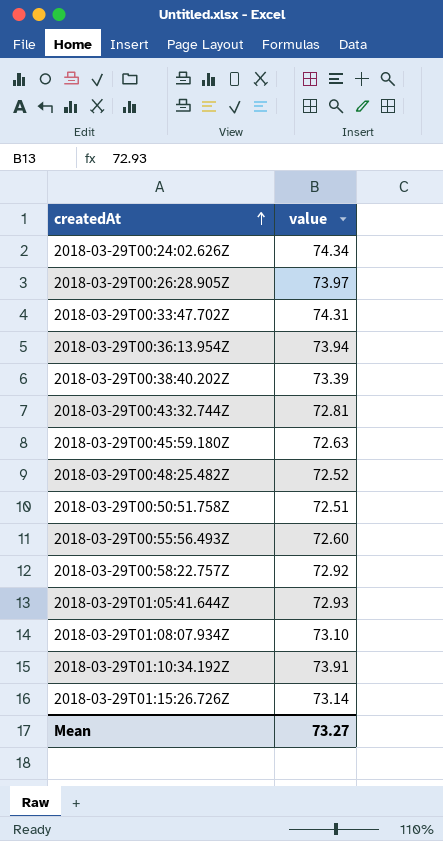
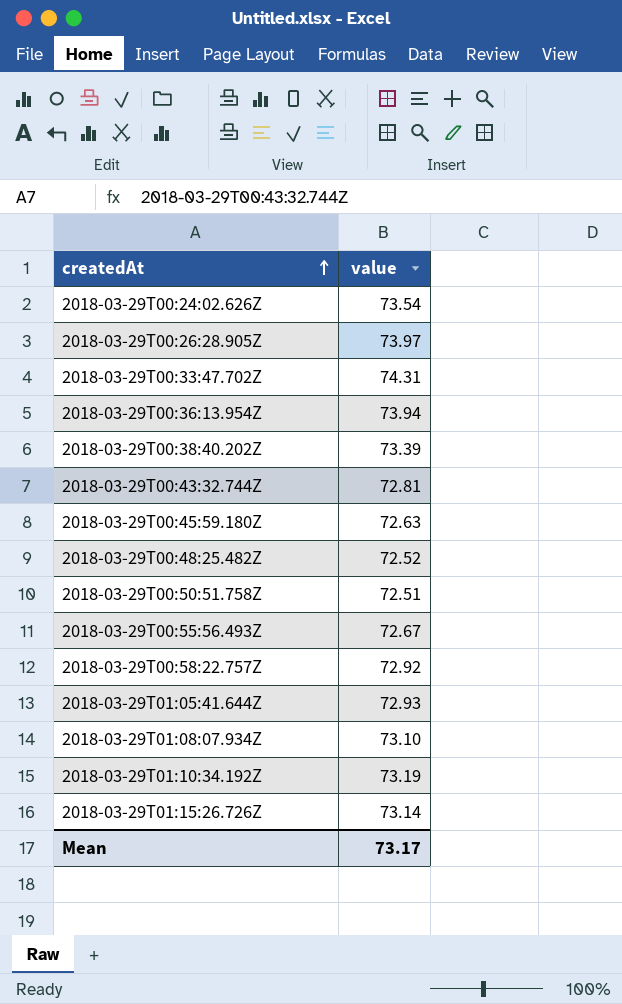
2018-03-29T00:24:02.626Z | value: 74.34 -> 73.54
2018-03-29T00:55:56.493Z | value: 72.60 -> 72.67
2018-03-29T01:10:34.192Z | value: 73.91 -> 73.19
Mean | value: 73.27 -> 73.17

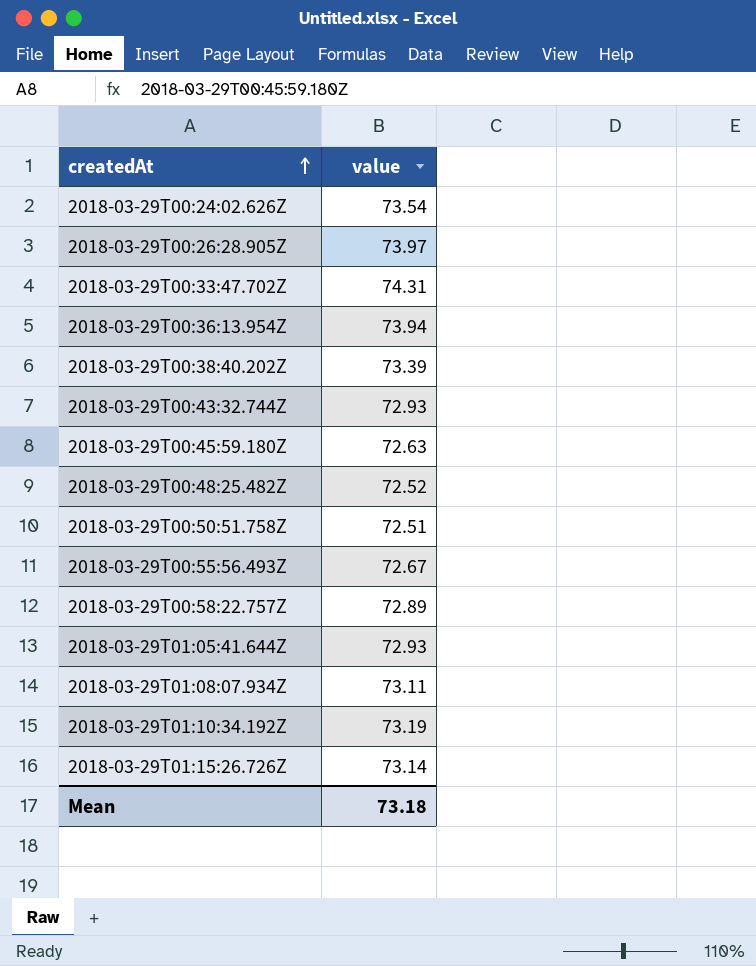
2018-03-29T00:43:32.744Z | value: 72.81 -> 72.93
2018-03-29T00:58:22.757Z | value: 72.92 -> 72.89
2018-03-29T01:08:07.934Z | value: 73.10 -> 73.11
Mean | value: 73.17 -> 73.18

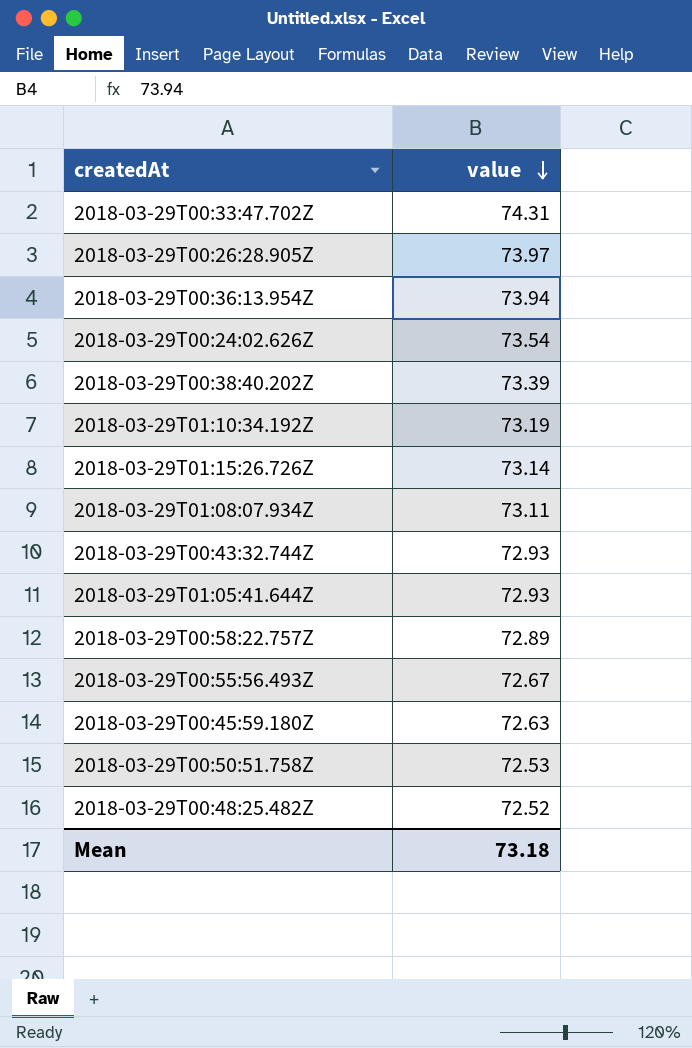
row order: createdAt ascending -> value descending
2018-03-29T00:50:51.758Z | value: 72.51 -> 72.53

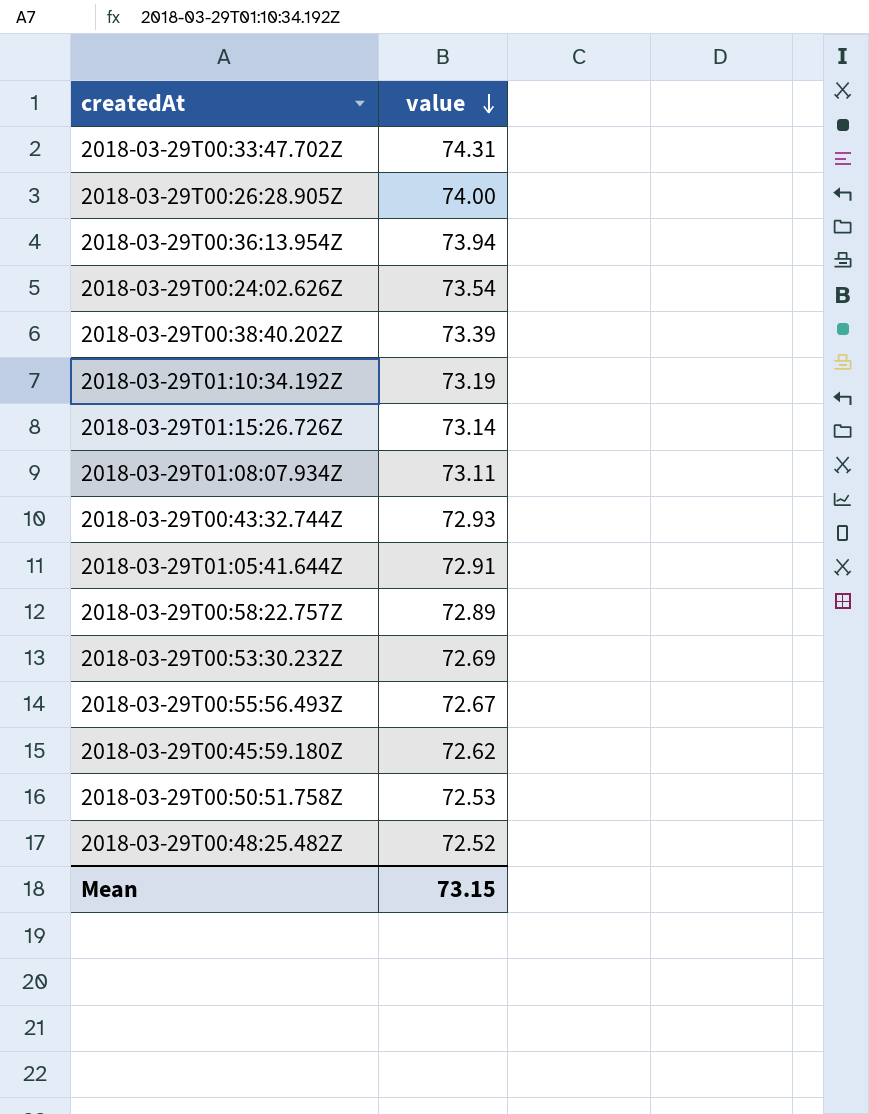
2018-03-29T00:26:28.905Z | value: 73.97 -> 74.00
2018-03-29T01:05:41.644Z | value: 72.93 -> 72.91
row 2018-03-29T00:53:30.232Z: none -> 72.69
2018-03-29T00:45:59.180Z | value: 72.63 -> 72.62
Mean | value: 73.18 -> 73.15

